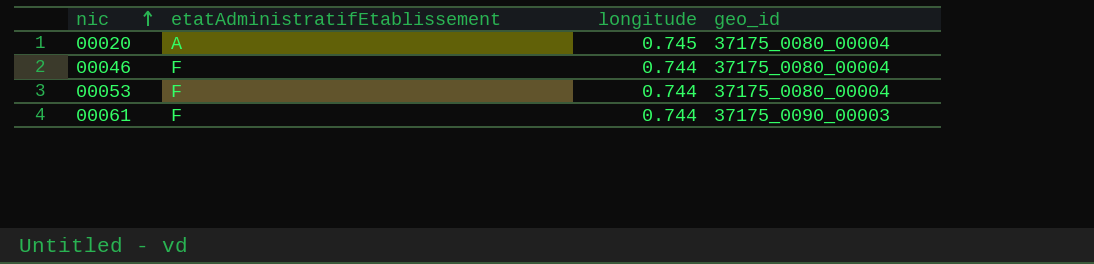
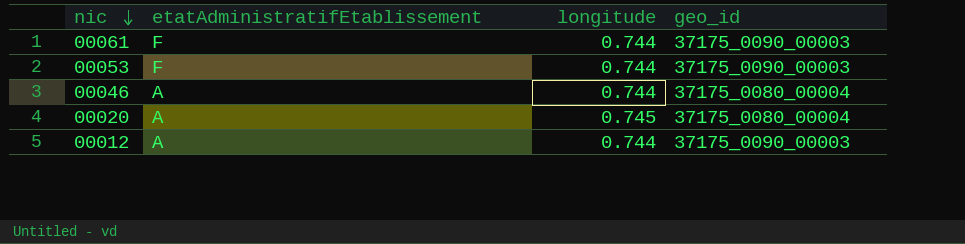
row order: nic ascending -> nic descending
00053 | geo_id: 37175_0080_00004 -> 37175_0090_00003
00046 | etatAdministratifEtablissement: F -> A
row 00012: none -> A | 0.744 | 37175_0090_00003

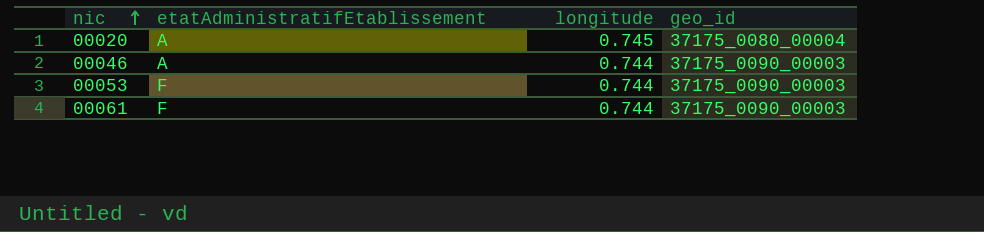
row order: nic descending -> nic ascending
row 00012: A | 0.744 | 37175_0090_00003 -> none
00046 | geo_id: 37175_0080_00004 -> 37175_0090_00003

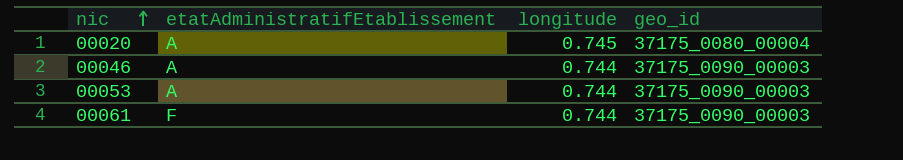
00053 | etatAdministratifEtablissement: F -> A

